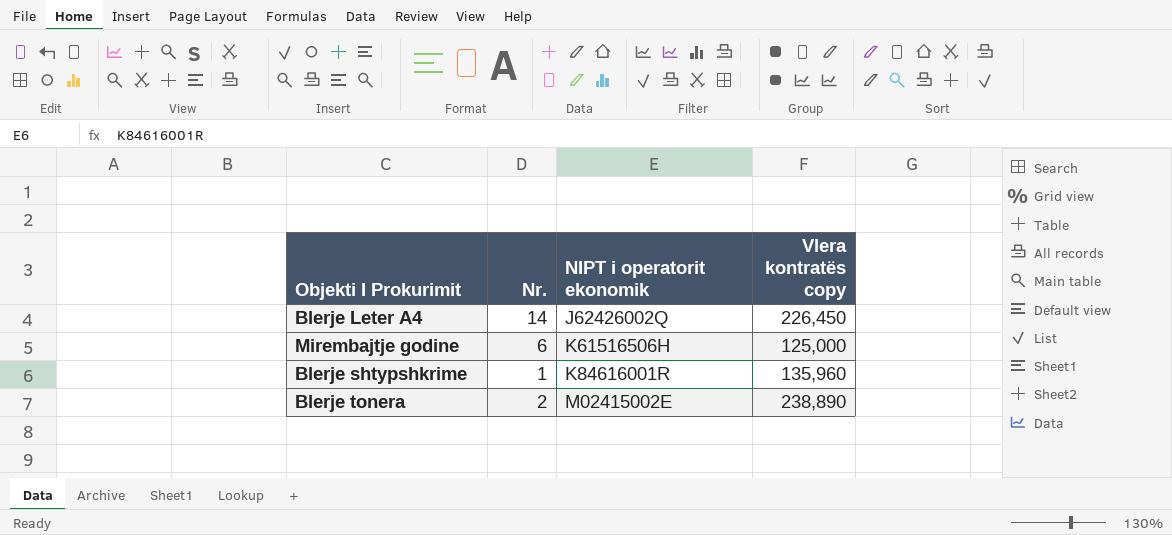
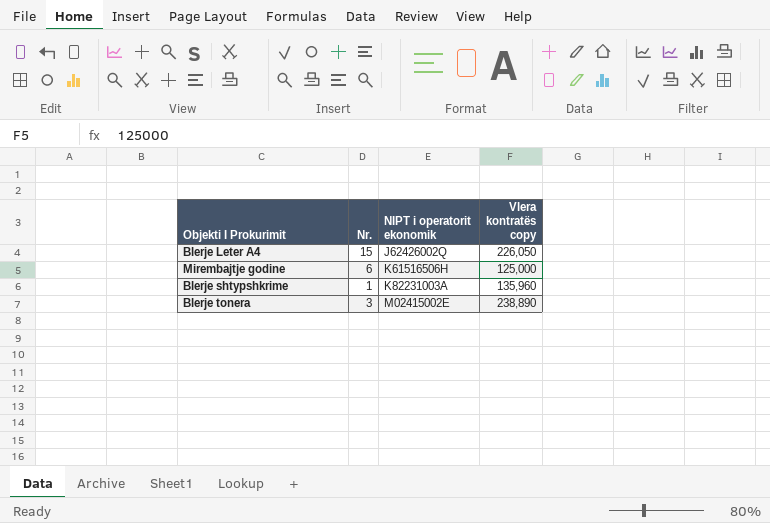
Blerje Leter A4 | Nr.: 14 -> 15
Blerje Leter A4 | Vlera kontratës copy: 226,450 -> 226,050
Blerje shtypshkrime | NIPT i operatorit ekonomik: K84616001R -> K82231003A
Blerje tonera | Nr.: 2 -> 3

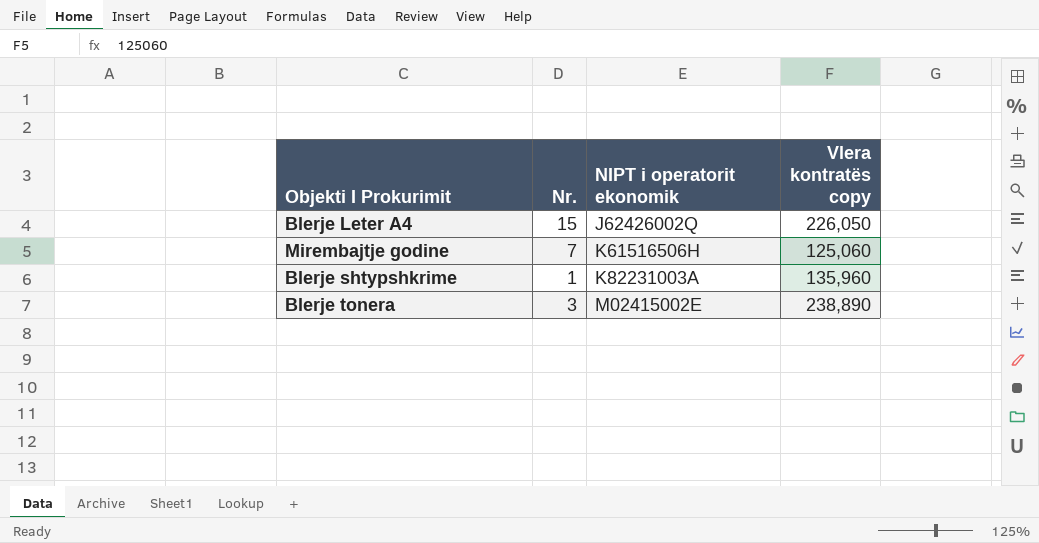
Mirembajtje godine | Nr.: 6 -> 7
Mirembajtje godine | Vlera kontratës copy: 125,000 -> 125,060

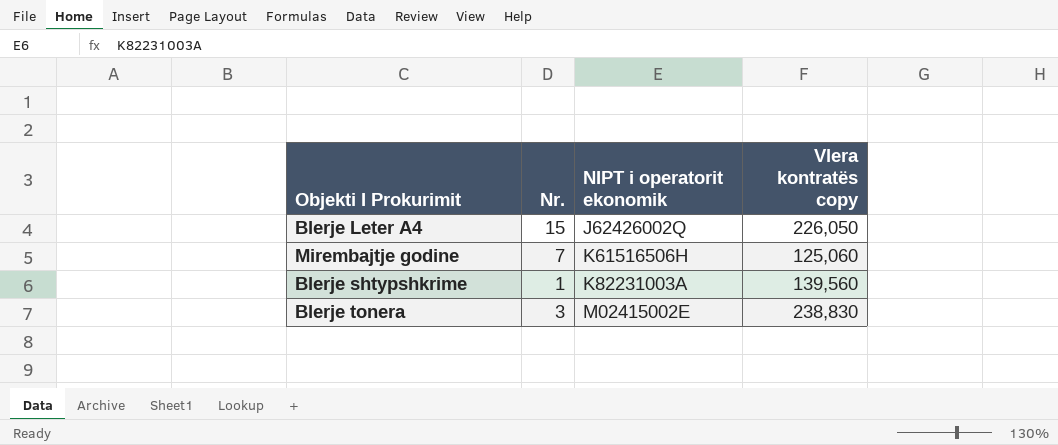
Blerje shtypshkrime | Vlera kontratës copy: 135,960 -> 139,560
Blerje tonera | Vlera kontratës copy: 238,890 -> 238,830

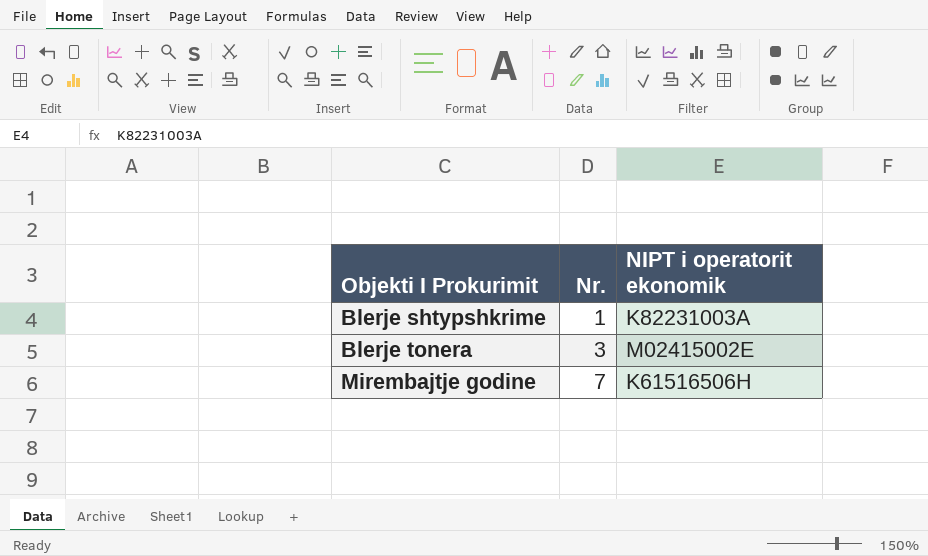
row order: NIPT i operatorit ekonomik ascending -> Objekti I Prokurimit ascending
column Vlera kontratës copy | position: 4 -> none
row Blerje Leter A4: 15 | J62426002Q | 226,050 -> none

